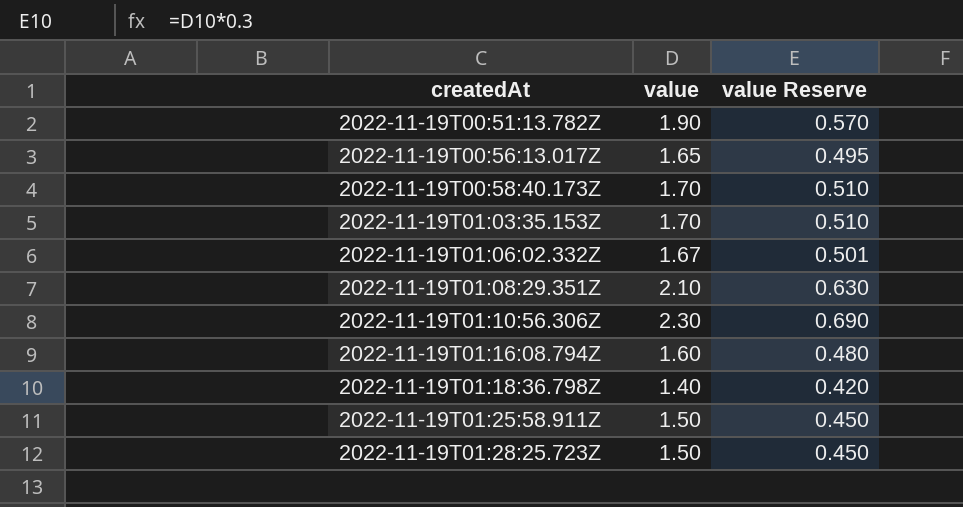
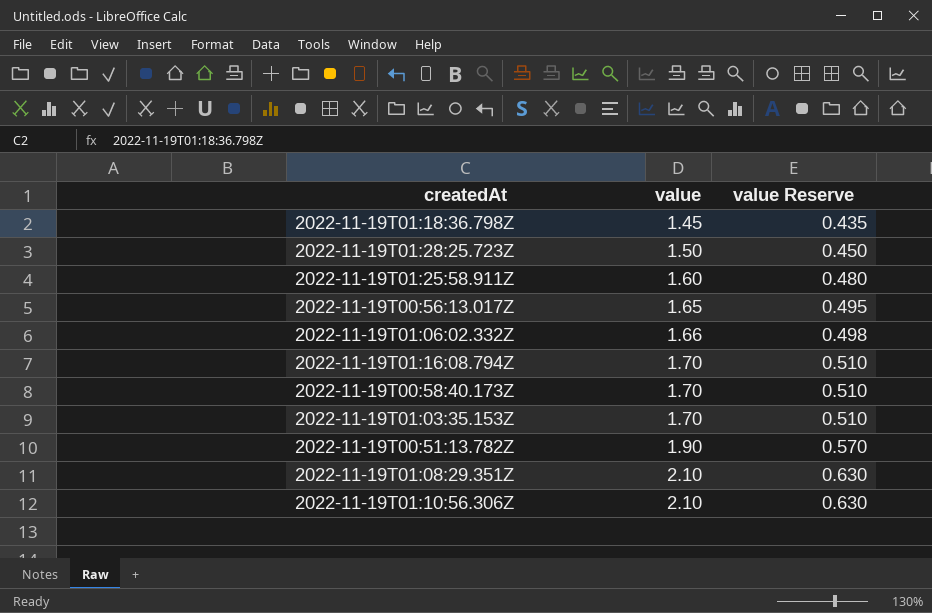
row order: createdAt ascending -> value ascending
2022-11-19T01:18:36.798Z | value: 1.40 -> 1.45
2022-11-19T01:18:36.798Z | value Reserve: 0.420 -> 0.435
2022-11-19T01:25:58.911Z | value: 1.50 -> 1.60
2022-11-19T01:25:58.911Z | value Reserve: 0.450 -> 0.480
2022-11-19T01:06:02.332Z | value: 1.67 -> 1.66
2022-11-19T01:06:02.332Z | value Reserve: 0.501 -> 0.498
2022-11-19T01:16:08.794Z | value: 1.60 -> 1.70
2022-11-19T01:16:08.794Z | value Reserve: 0.480 -> 0.510
2022-11-19T01:10:56.306Z | value: 2.30 -> 2.10
2022-11-19T01:10:56.306Z | value Reserve: 0.690 -> 0.630

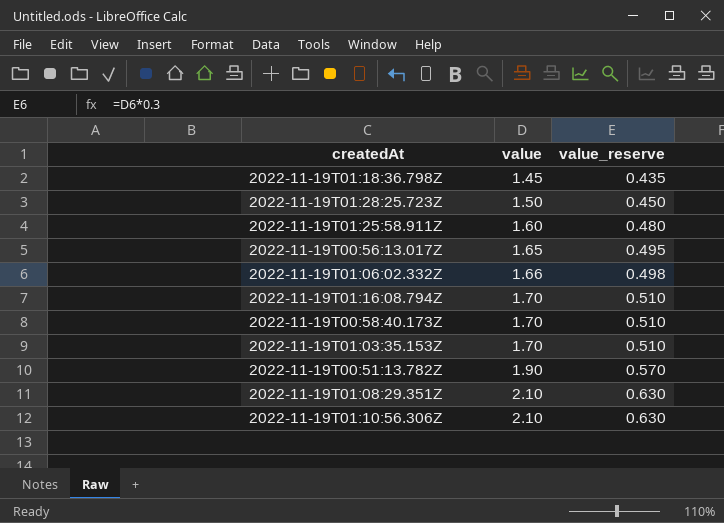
column name: value Reserve -> value_reserve

